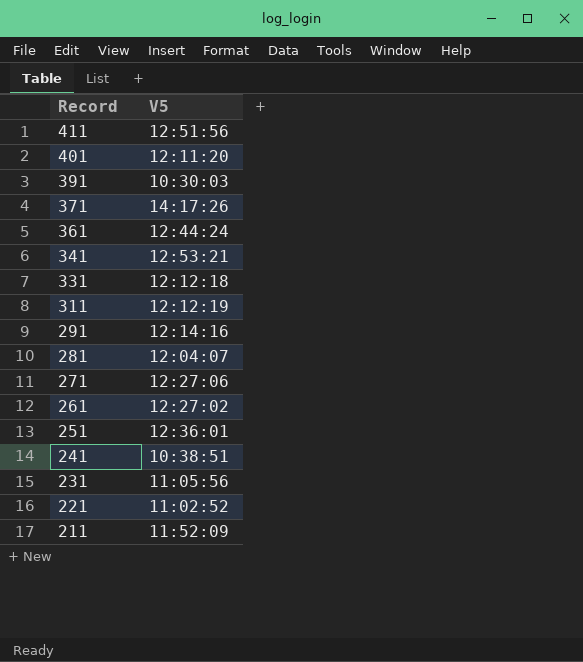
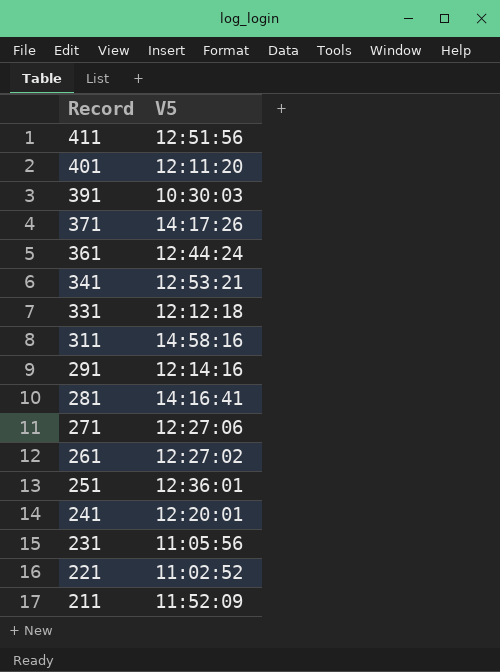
311 | V5: 12:12:19 -> 14:58:16
281 | V5: 12:04:07 -> 14:16:41
241 | V5: 10:38:51 -> 12:20:01

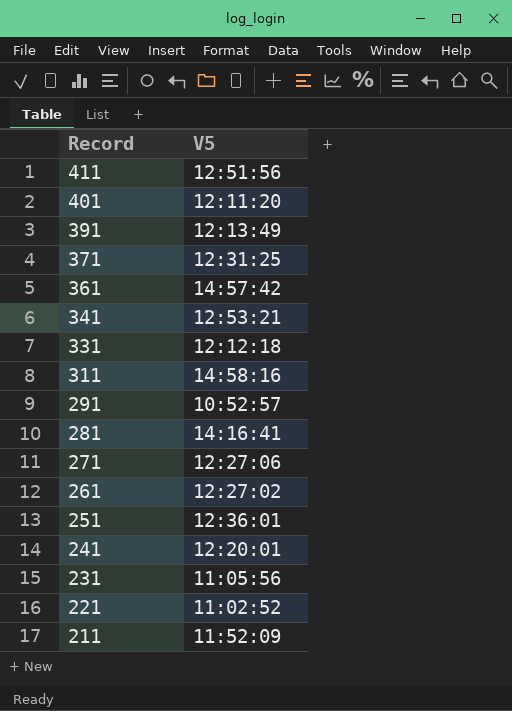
391 | V5: 10:30:03 -> 12:13:49
371 | V5: 14:17:26 -> 12:31:25
361 | V5: 12:44:24 -> 14:57:42
291 | V5: 12:14:16 -> 10:52:57

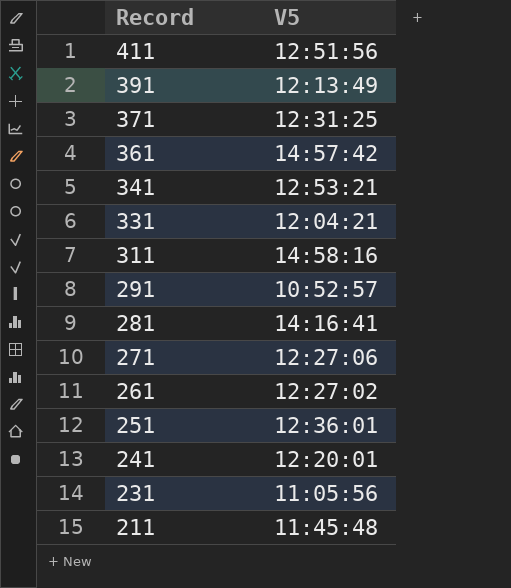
row 401: 12:11:20 -> none
row 221: 11:02:52 -> none
331 | V5: 12:12:18 -> 12:04:21
211 | V5: 11:52:09 -> 11:45:48

